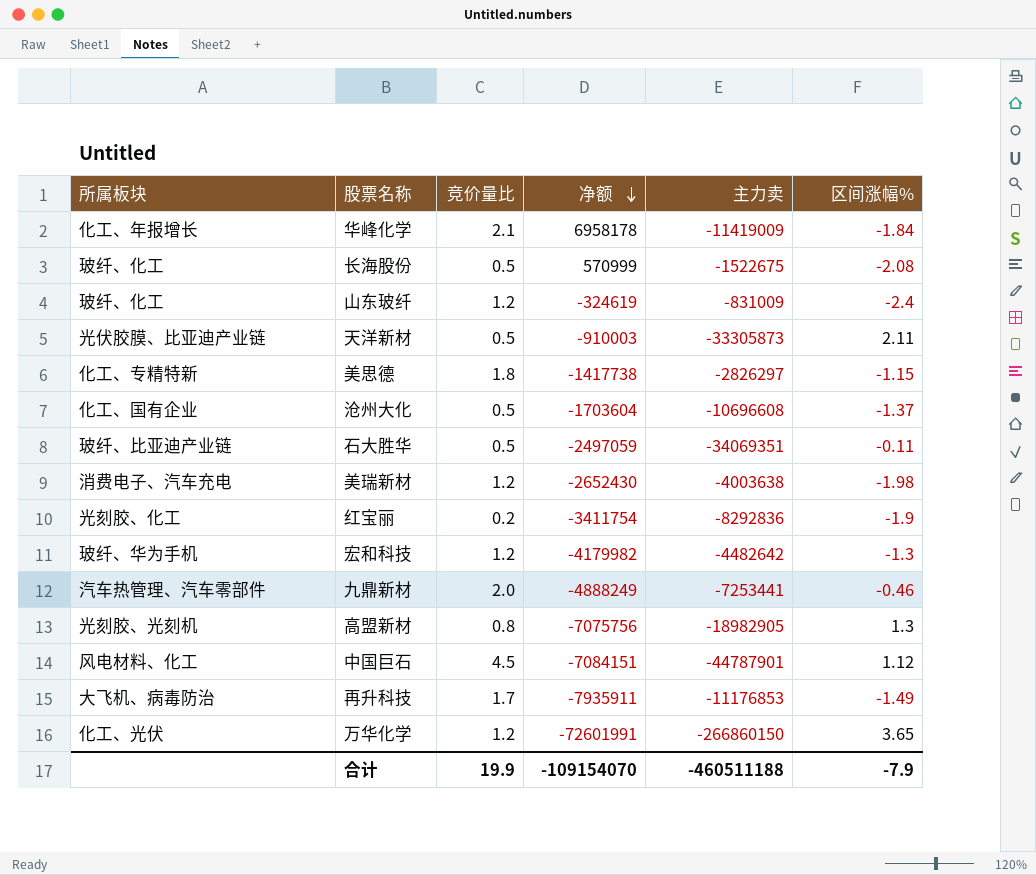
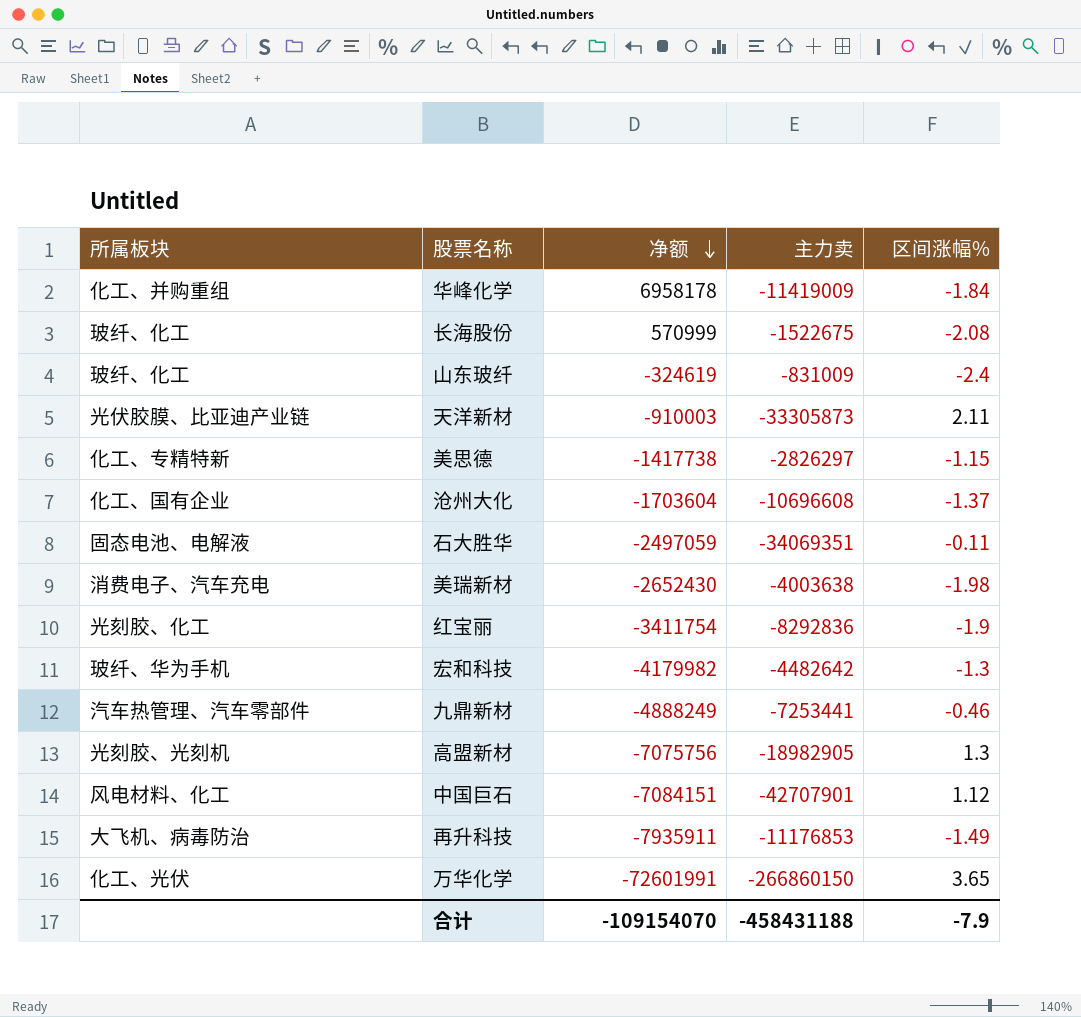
column 竞价量比 | position: 3 -> none
华峰化学 | 所属板块: 化工、年报增长 -> 化工、并购重组
石大胜华 | 所属板块: 玻纤、比亚迪产业链 -> 固态电池、电解液
中国巨石 | 主力卖: -44787901 -> -42707901
合计 | 主力卖: -460511188 -> -458431188

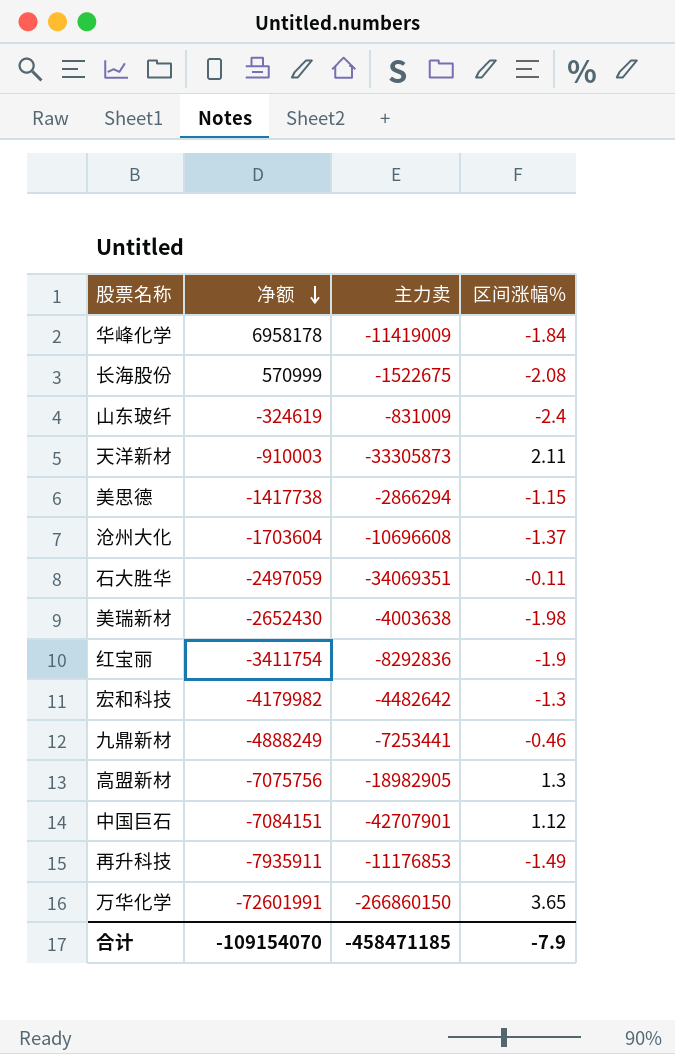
column 所属板块 | position: 1 -> none
美思德 | 主力卖: -2826297 -> -2866294
合计 | 主力卖: -458431188 -> -458471185

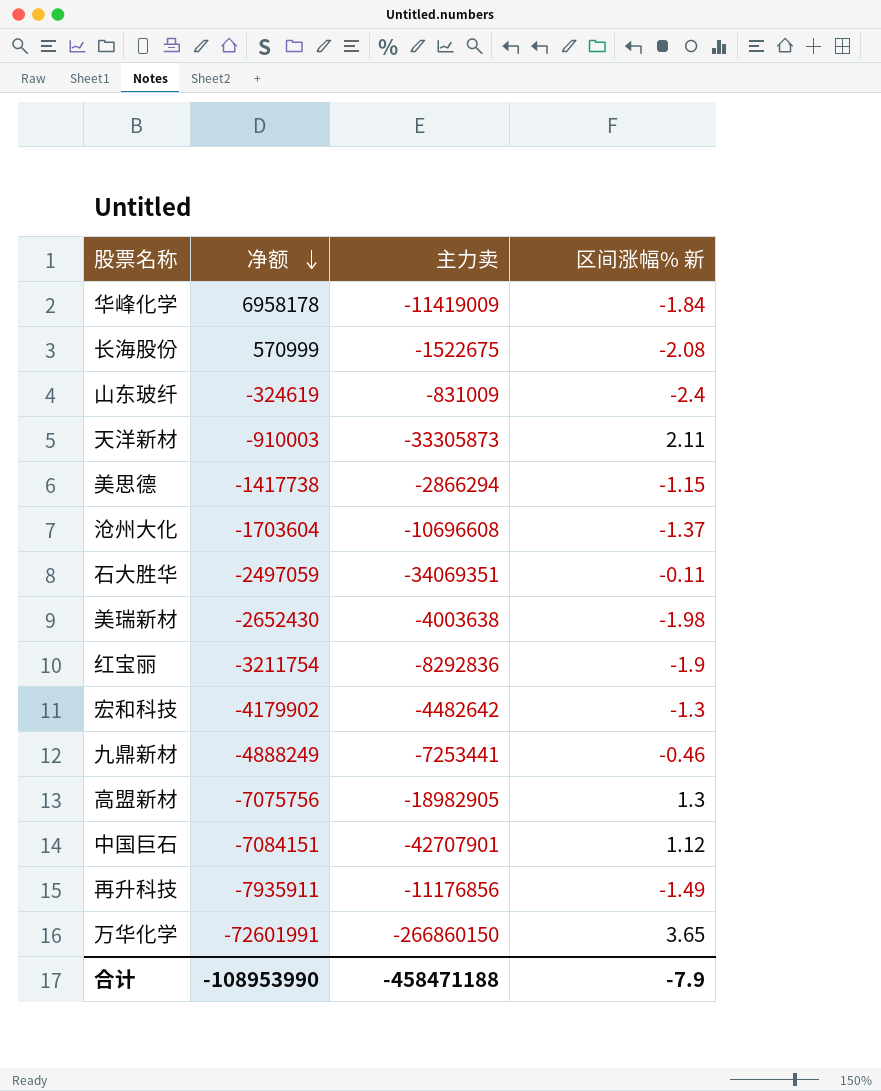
column name: 区间涨幅% -> 区间涨幅% 新
红宝丽 | 净额: -3411754 -> -3211754
宏和科技 | 净额: -4179982 -> -4179902
再升科技 | 主力卖: -11176853 -> -11176856
合计 | 净额: -109154070 -> -108953990
合计 | 主力卖: -458471185 -> -458471188

